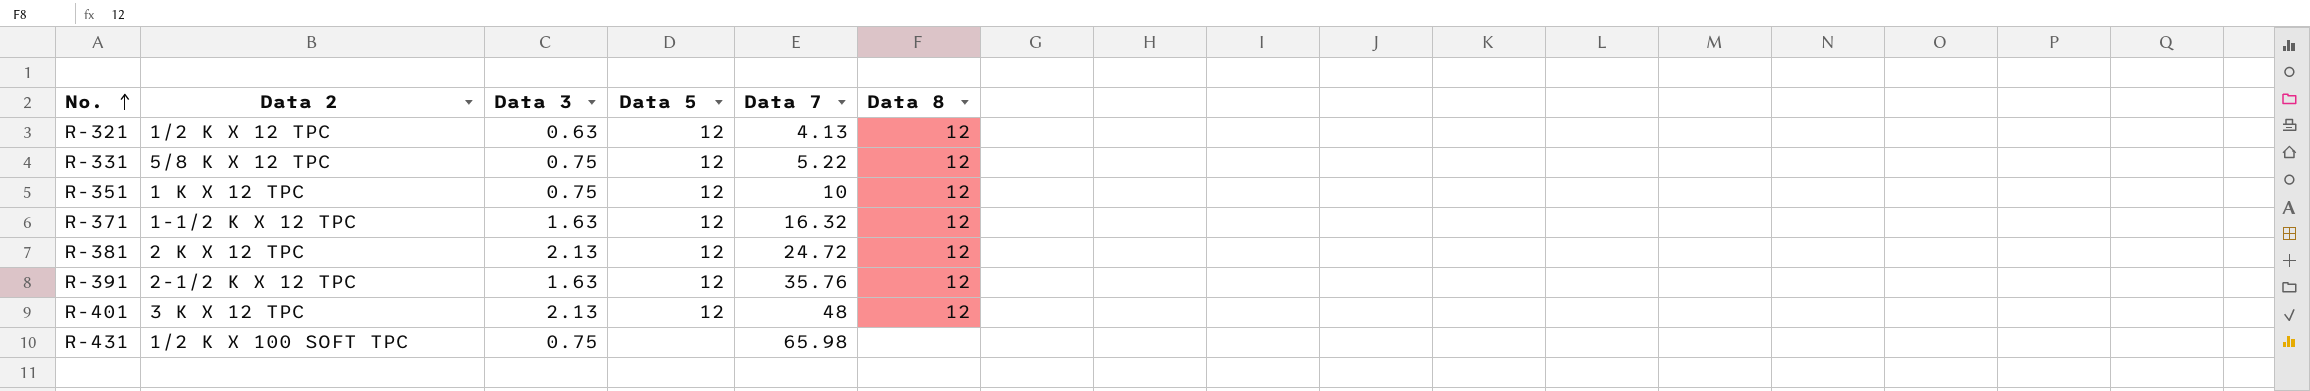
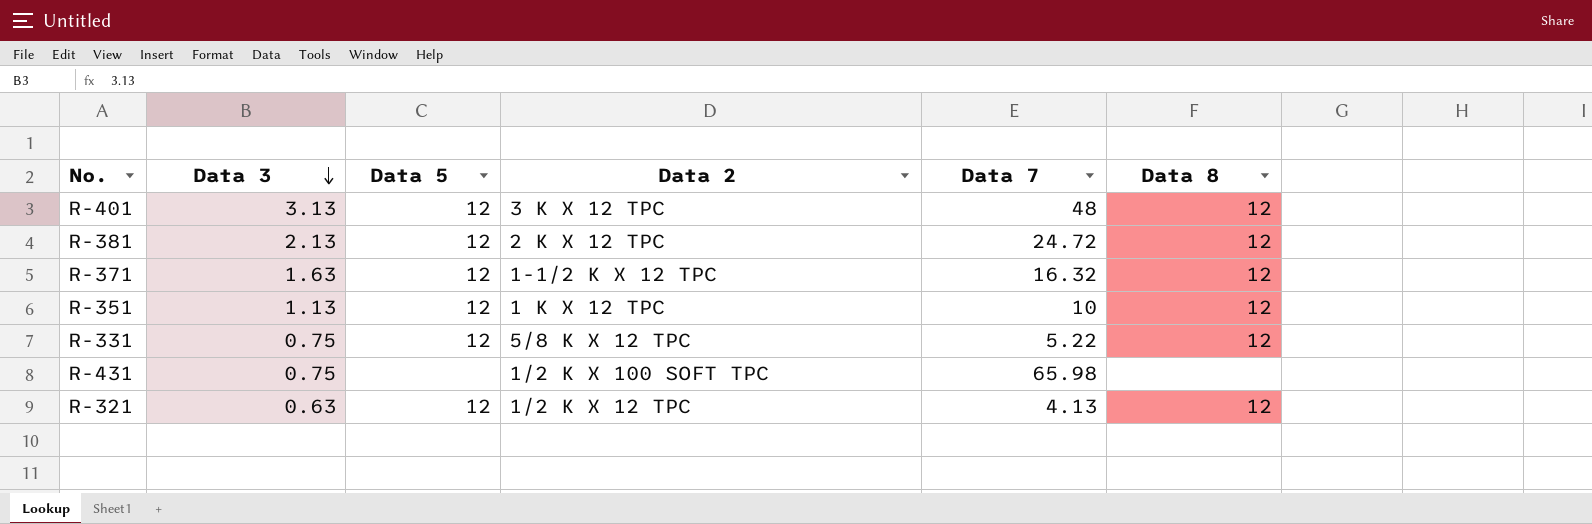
row order: No. ascending -> Data 3 descending
column Data 2 | position: 2 -> 4
row R-391: 2-1/2 K X 12 TPC | 1.63 | 12 | 35.76 | 12 -> none
R-401 | Data 3: 2.13 -> 3.13
R-351 | Data 3: 0.75 -> 1.13

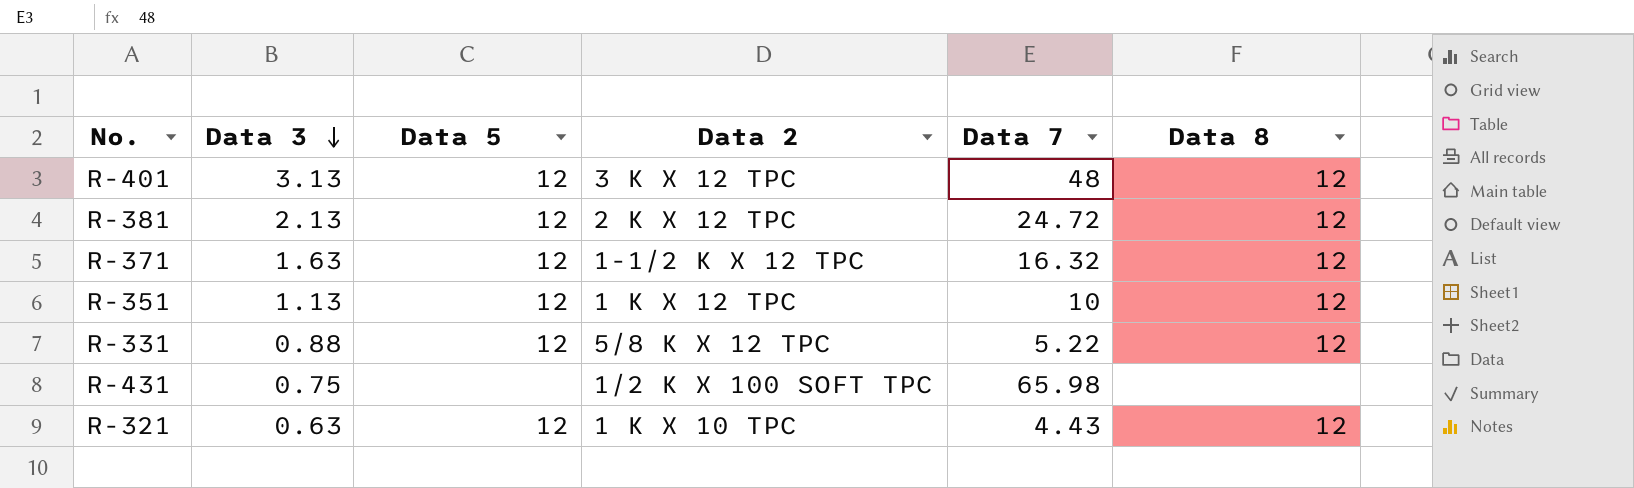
R-331 | Data 3: 0.75 -> 0.88
R-321 | Data 2: 1/2 K X 12 TPC -> 1 K X 10 TPC
R-321 | Data 7: 4.13 -> 4.43

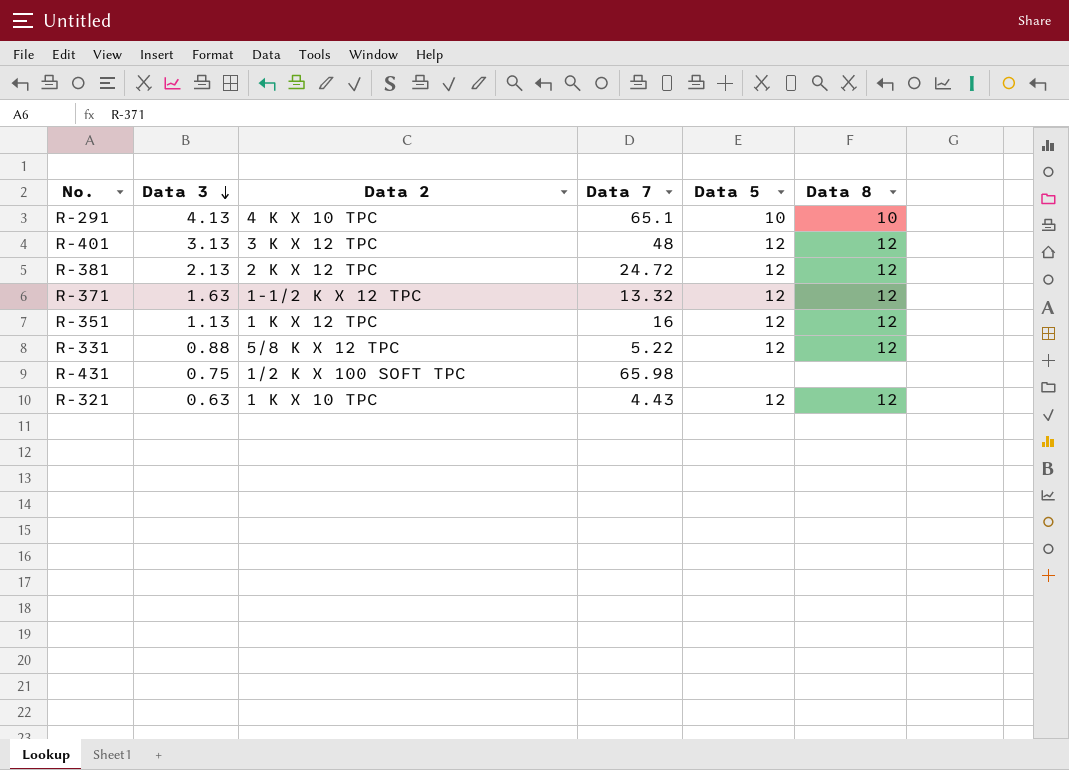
column Data 5 | position: 3 -> 5
row R-291: none -> 4.13 | 4 K X 10 TPC | 65.1 | 10 | 10
R-371 | Data 7: 16.32 -> 13.32
R-351 | Data 7: 10 -> 16

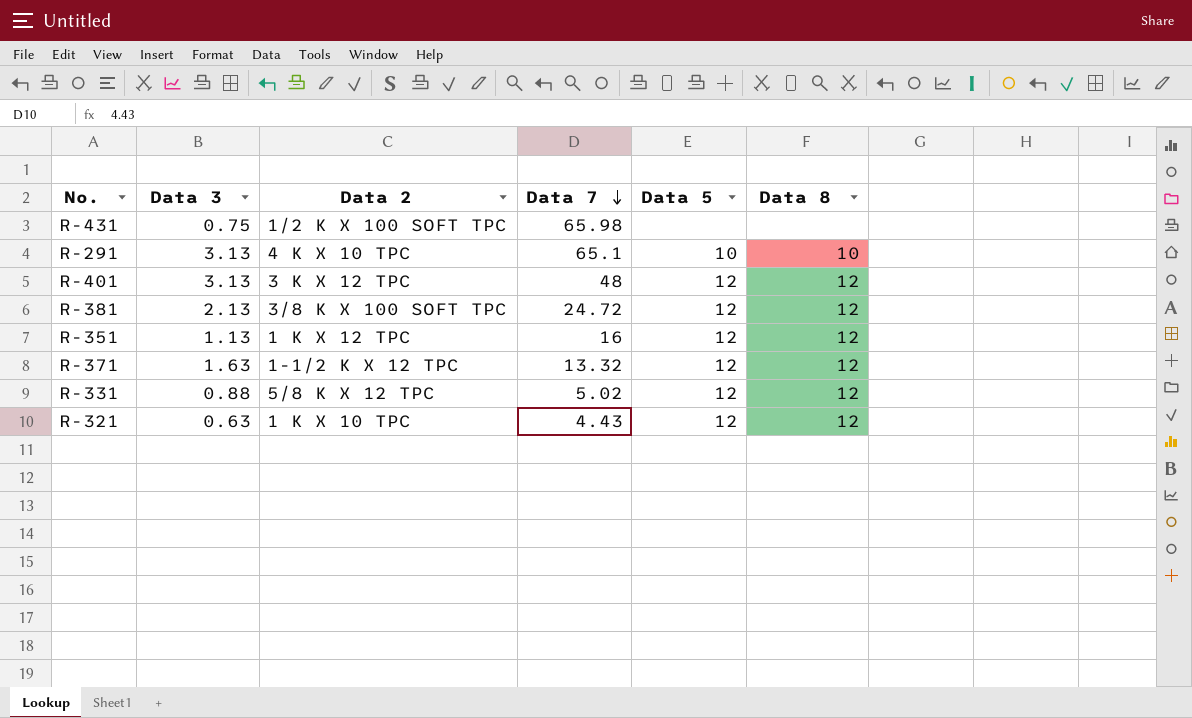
row order: Data 3 descending -> Data 7 descending
R-291 | Data 3: 4.13 -> 3.13
R-381 | Data 2: 2 K X 12 TPC -> 3/8 K X 100 SOFT TPC
R-331 | Data 7: 5.22 -> 5.02

